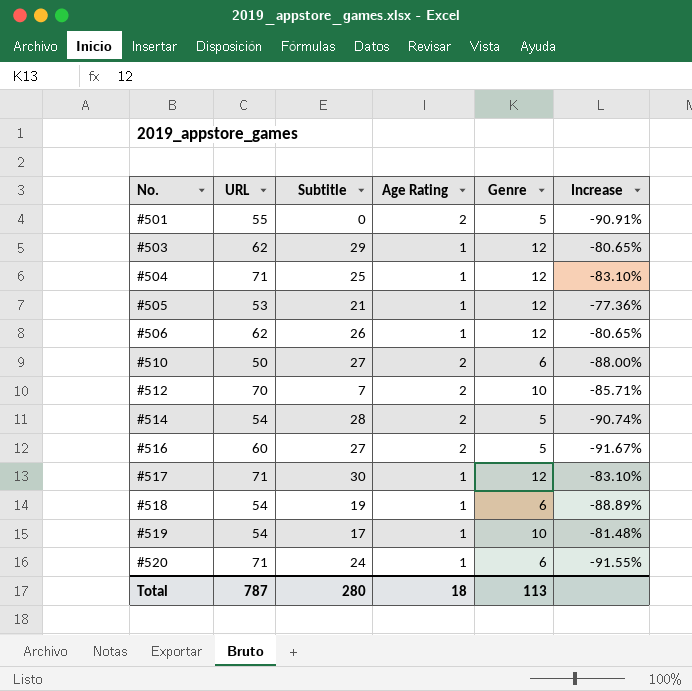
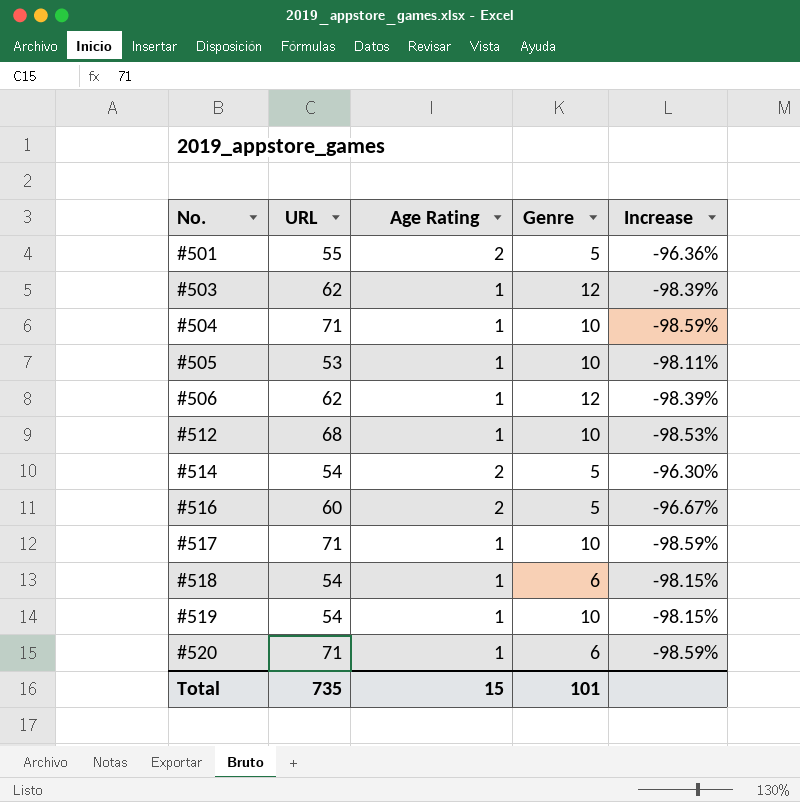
column Subtitle | position: 3 -> none
column Increase | formula: ([Genre] - [URL]) / [URL] -> ([Age Rating] - [URL]) / [URL]
row #510: 50 | 27 | 2 | 6 | -88.00% -> none
#504 | Genre: 12 -> 10
#505 | Genre: 12 -> 10
#512 | URL: 70 -> 68
#512 | Age Rating: 2 -> 1
#517 | Genre: 12 -> 10
Total | URL: 787 -> 735
Total | Age Rating: 18 -> 15
Total | Genre: 113 -> 101

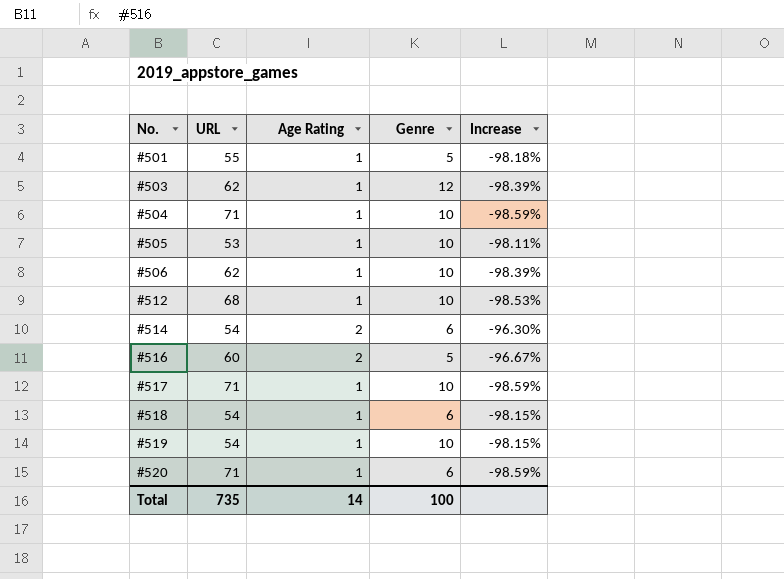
#501 | Age Rating: 2 -> 1
#501 | Increase: -96.36% -> -98.18%
#506 | Genre: 12 -> 10
#514 | Genre: 5 -> 6
Total | Age Rating: 15 -> 14
Total | Genre: 101 -> 100

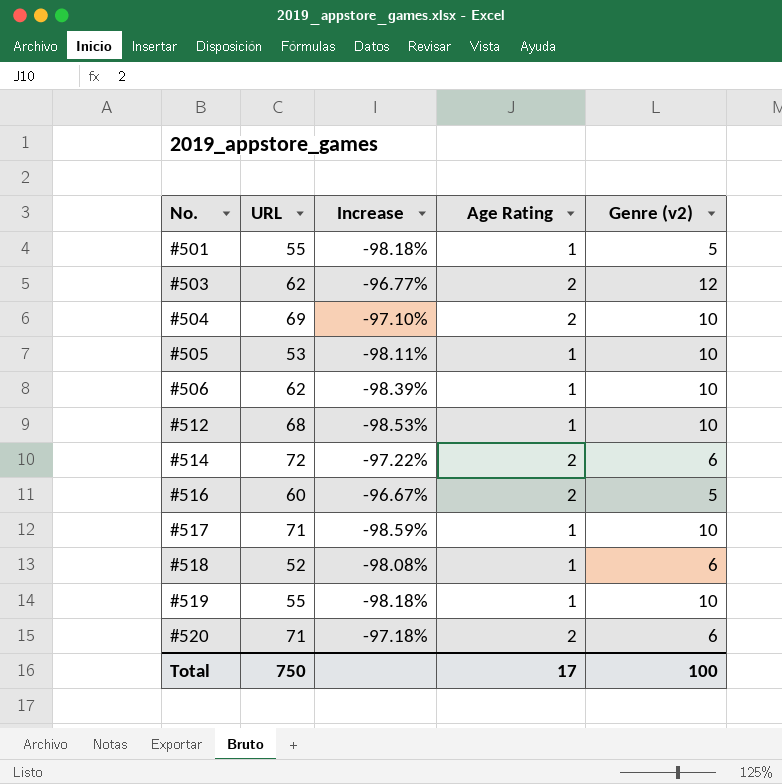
column Increase | position: 5 -> 3
column name: Genre -> Genre (v2)
#503 | Increase: -98.39% -> -96.77%
#503 | Age Rating: 1 -> 2
#504 | URL: 71 -> 69
#504 | Increase: -98.59% -> -97.10%
#504 | Age Rating: 1 -> 2
#514 | URL: 54 -> 72
#514 | Increase: -96.30% -> -97.22%
#518 | URL: 54 -> 52
#518 | Increase: -98.15% -> -98.08%
#519 | URL: 54 -> 55
#519 | Increase: -98.15% -> -98.18%
#520 | Increase: -98.59% -> -97.18%
#520 | Age Rating: 1 -> 2
Total | URL: 735 -> 750
Total | Age Rating: 14 -> 17

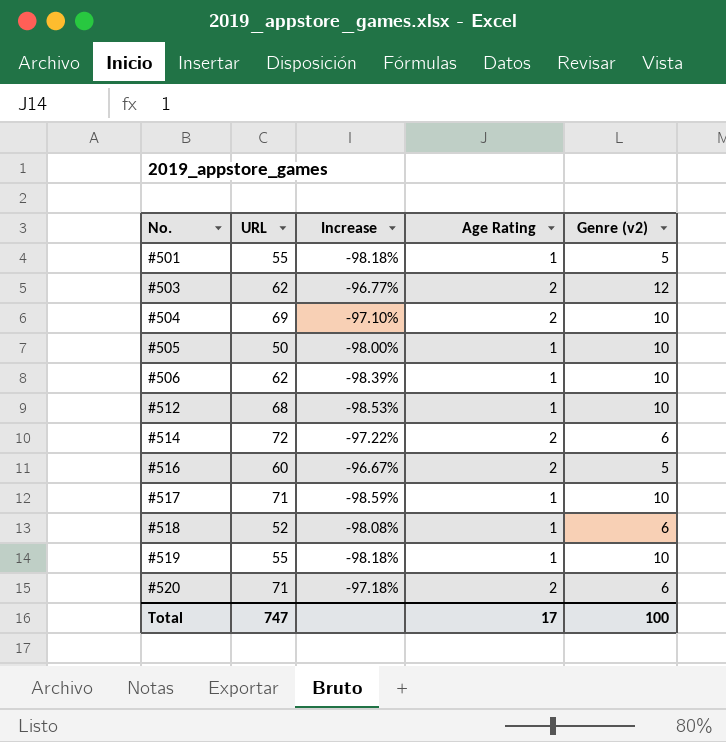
#505 | URL: 53 -> 50
#505 | Increase: -98.11% -> -98.00%
Total | URL: 750 -> 747

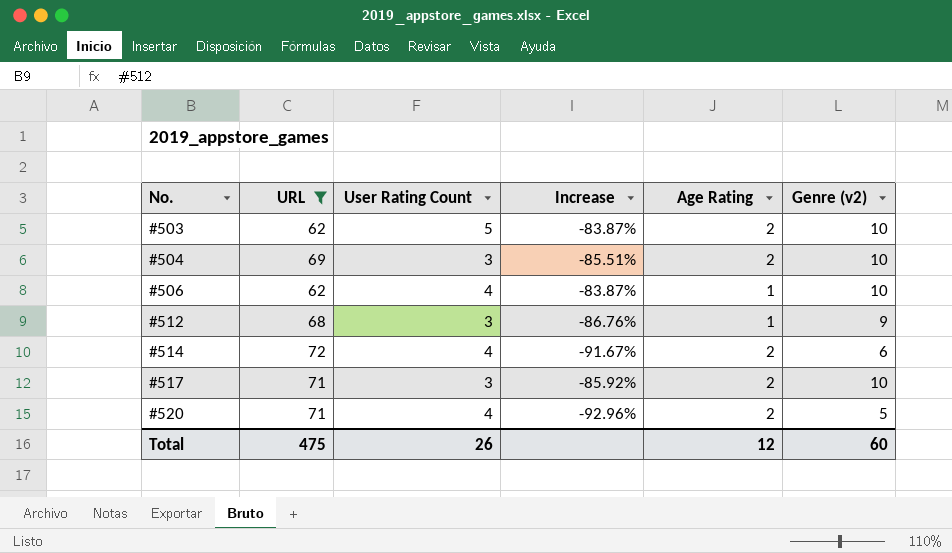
filter: none -> URL >= 62
column User Rating Count | position: none -> 3
column Increase | formula: ([Age Rating] - [URL]) / [URL] -> ([Genre (v2)] - [URL]) / [URL]
#503 | Genre (v2): 12 -> 10
#512 | Genre (v2): 10 -> 9
#517 | Age Rating: 1 -> 2
#520 | Genre (v2): 6 -> 5
Total | URL: 747 -> 475
Total | Age Rating: 17 -> 12
Total | Genre (v2): 100 -> 60

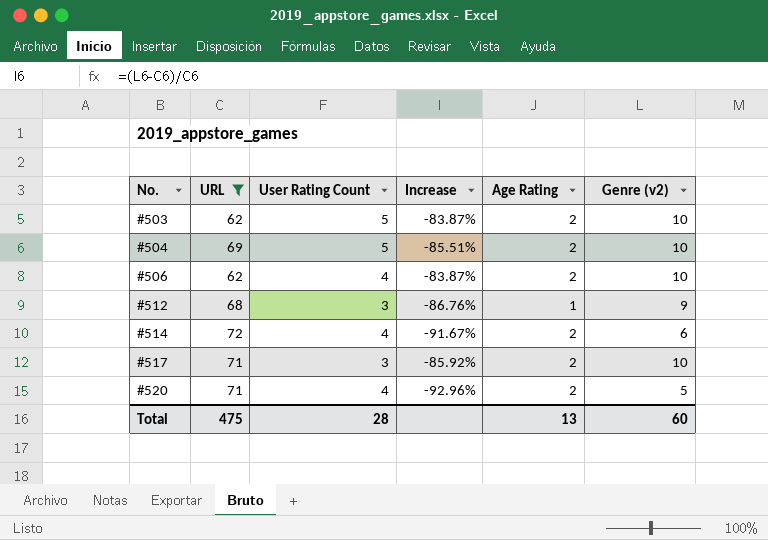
#504 | User Rating Count: 3 -> 5
#506 | Age Rating: 1 -> 2
Total | User Rating Count: 26 -> 28
Total | Age Rating: 12 -> 13

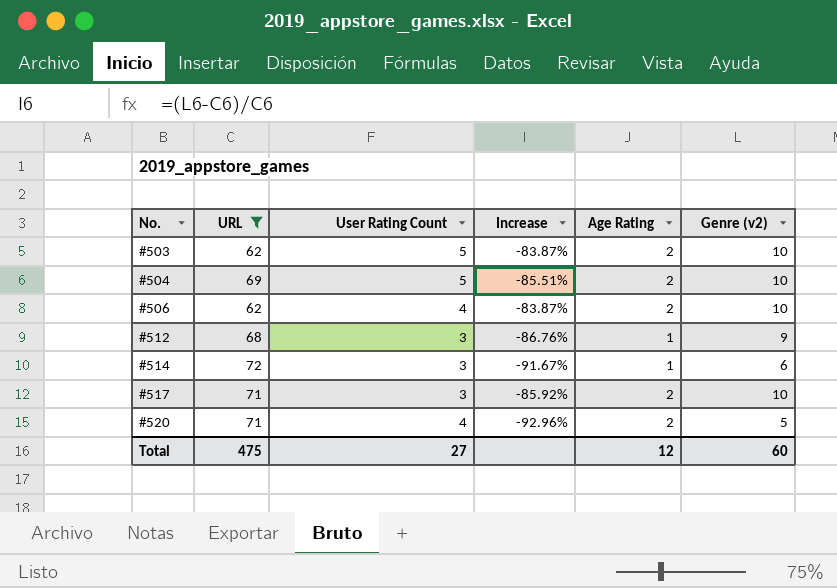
#514 | User Rating Count: 4 -> 3
#514 | Age Rating: 2 -> 1
Total | User Rating Count: 28 -> 27
Total | Age Rating: 13 -> 12

